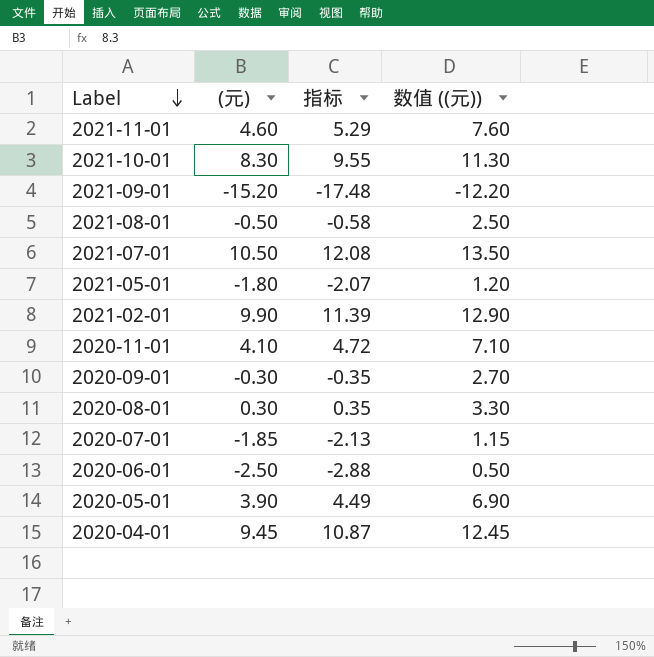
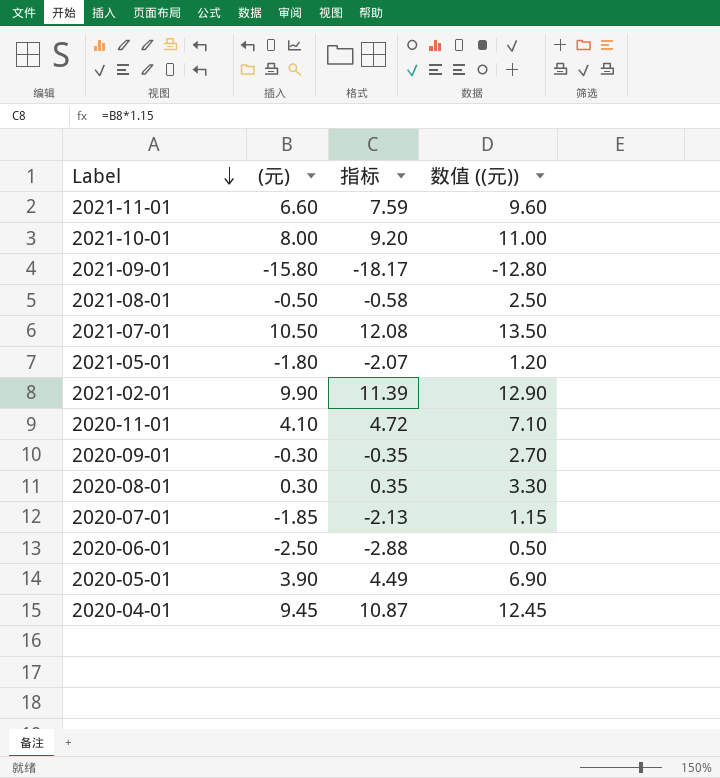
2021-11-01 | (元): 4.60 -> 6.60
2021-11-01 | 指标: 5.29 -> 7.59
2021-11-01 | 数值 ((元)): 7.60 -> 9.60
2021-10-01 | (元): 8.30 -> 8.00
2021-10-01 | 指标: 9.55 -> 9.20
2021-10-01 | 数值 ((元)): 11.30 -> 11.00
2021-09-01 | (元): -15.20 -> -15.80
2021-09-01 | 指标: -17.48 -> -18.17
2021-09-01 | 数值 ((元)): -12.20 -> -12.80

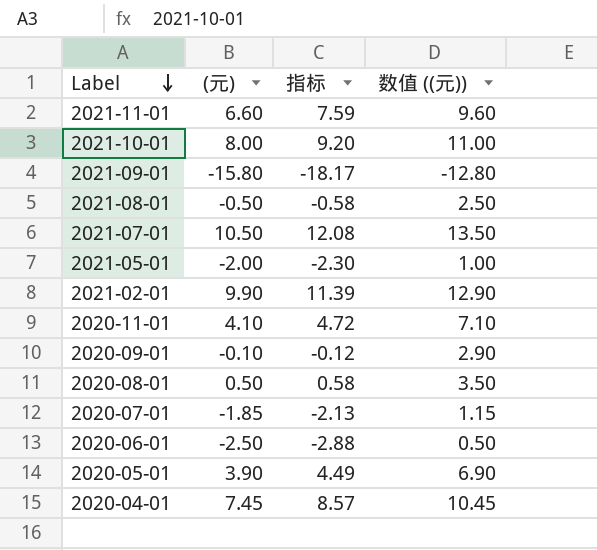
2021-05-01 | (元): -1.80 -> -2.00
2021-05-01 | 指标: -2.07 -> -2.30
2021-05-01 | 数值 ((元)): 1.20 -> 1.00
2020-09-01 | (元): -0.30 -> -0.10
2020-09-01 | 指标: -0.35 -> -0.12
2020-09-01 | 数值 ((元)): 2.70 -> 2.90
2020-08-01 | (元): 0.30 -> 0.50
2020-08-01 | 指标: 0.35 -> 0.58
2020-08-01 | 数值 ((元)): 3.30 -> 3.50
2020-04-01 | (元): 9.45 -> 7.45
2020-04-01 | 指标: 10.87 -> 8.57
2020-04-01 | 数值 ((元)): 12.45 -> 10.45

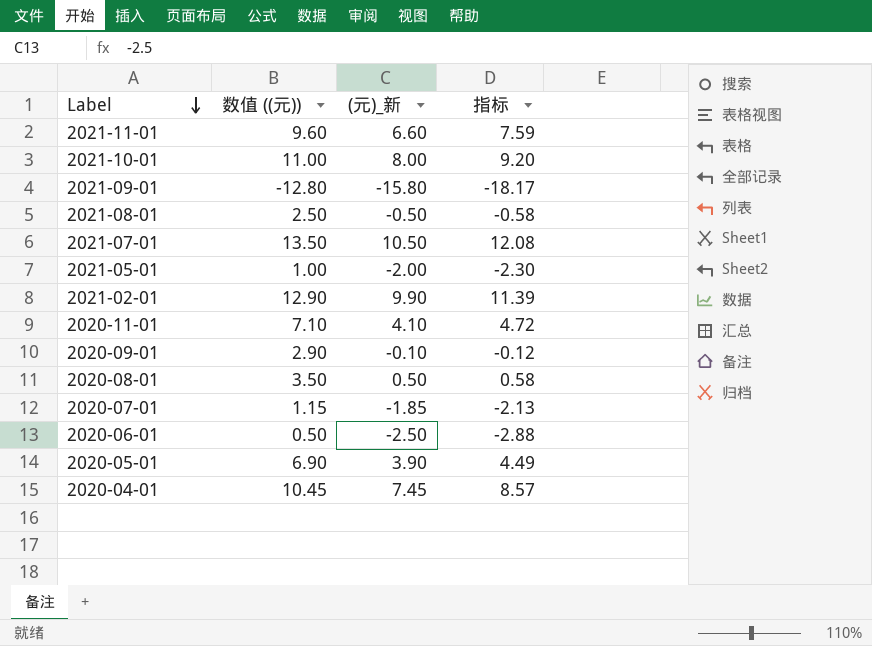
column 数值 ((元)) | position: 4 -> 2
column name: (元) -> (元)_新

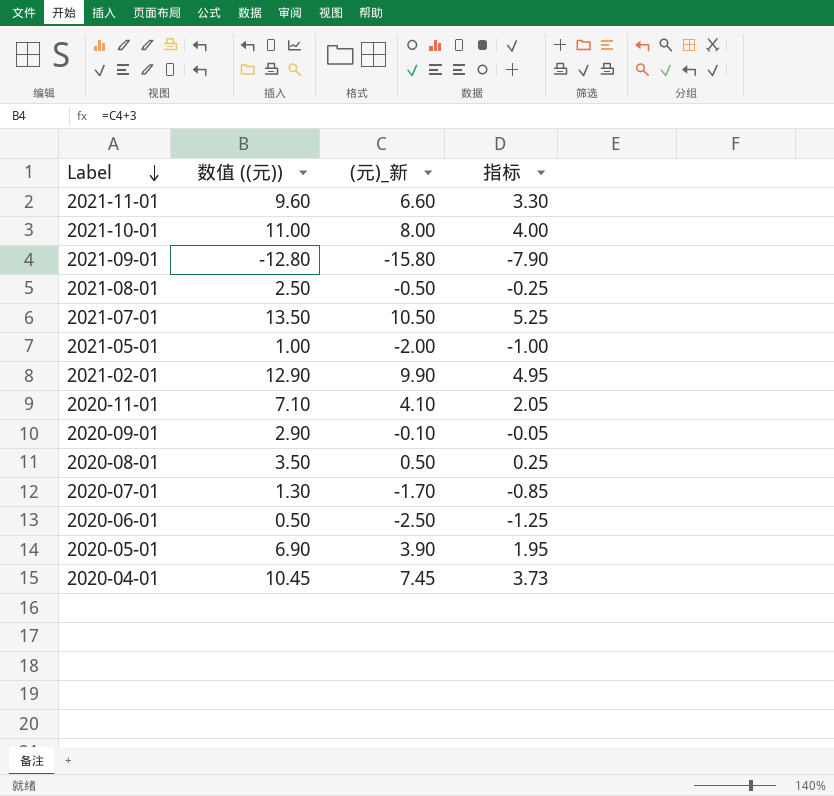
column 指标 | formula: [(元)_新] * 1.15 -> [(元)_新] * 0.5
2020-07-01 | 数值 ((元)): 1.15 -> 1.30
2020-07-01 | (元)_新: -1.85 -> -1.70

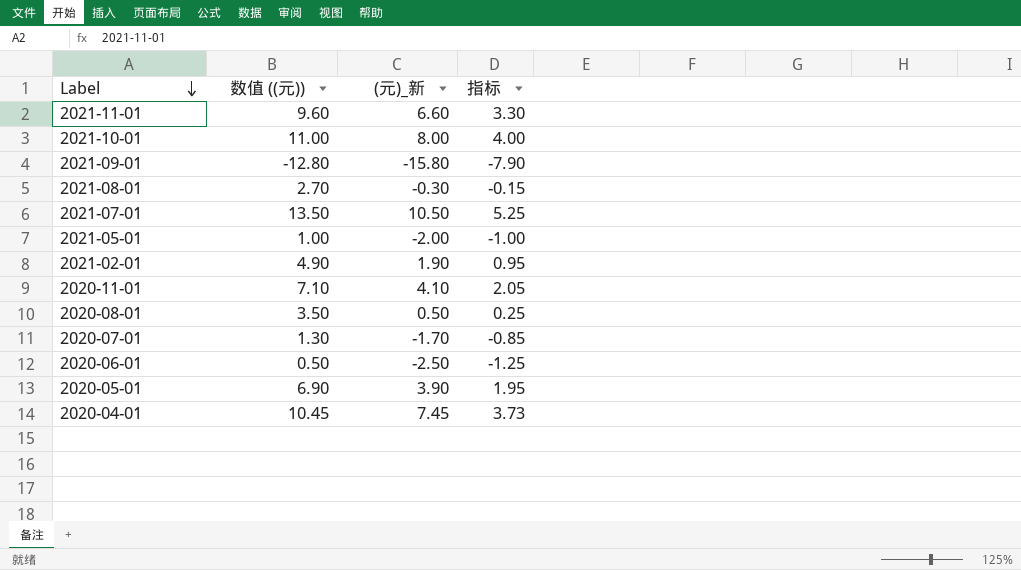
row 2020-09-01: 2.90 | -0.10 | -0.05 -> none
2021-08-01 | 数值 ((元)): 2.50 -> 2.70
2021-08-01 | (元)_新: -0.50 -> -0.30
2021-08-01 | 指标: -0.25 -> -0.15
2021-02-01 | 数值 ((元)): 12.90 -> 4.90
2021-02-01 | (元)_新: 9.90 -> 1.90
2021-02-01 | 指标: 4.95 -> 0.95

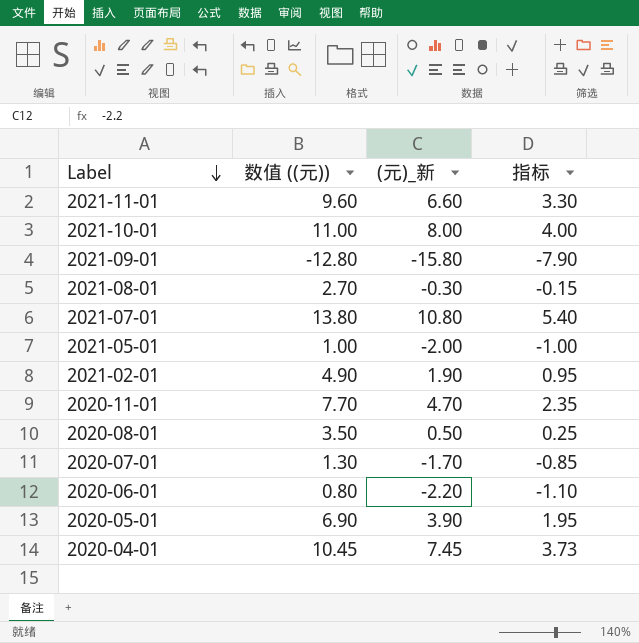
2021-07-01 | 数值 ((元)): 13.50 -> 13.80
2021-07-01 | (元)_新: 10.50 -> 10.80
2021-07-01 | 指标: 5.25 -> 5.40
2020-11-01 | 数值 ((元)): 7.10 -> 7.70
2020-11-01 | (元)_新: 4.10 -> 4.70
2020-11-01 | 指标: 2.05 -> 2.35
2020-06-01 | 数值 ((元)): 0.50 -> 0.80
2020-06-01 | (元)_新: -2.50 -> -2.20
2020-06-01 | 指标: -1.25 -> -1.10

